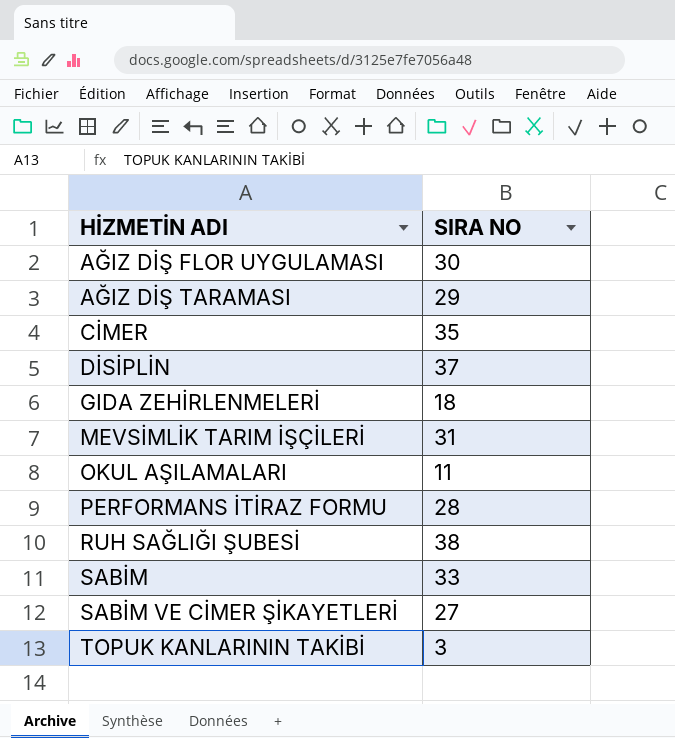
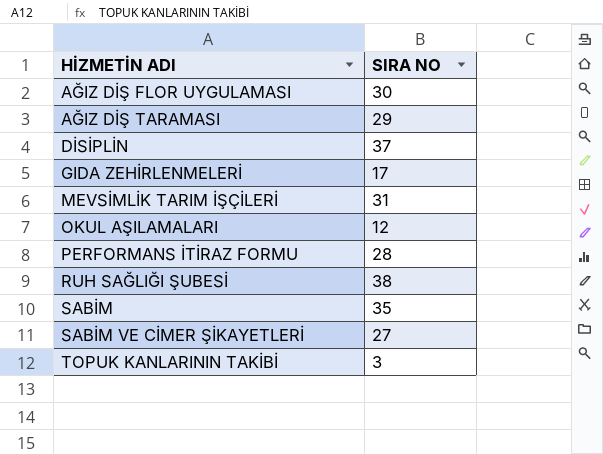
row CİMER: 35 -> none
GIDA ZEHİRLENMELERİ | SIRA NO: 18 -> 17
OKUL AŞILAMALARI | SIRA NO: 11 -> 12
SABİM | SIRA NO: 33 -> 35

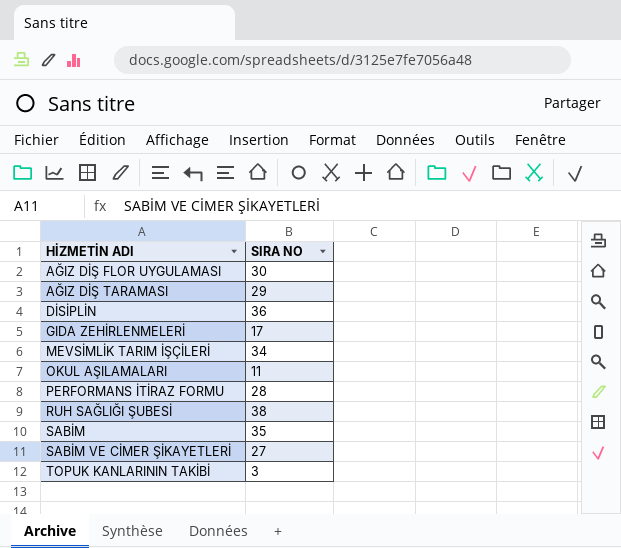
DİSİPLİN | SIRA NO: 37 -> 36
MEVSİMLİK TARIM İŞÇİLERİ | SIRA NO: 31 -> 34
OKUL AŞILAMALARI | SIRA NO: 12 -> 11

